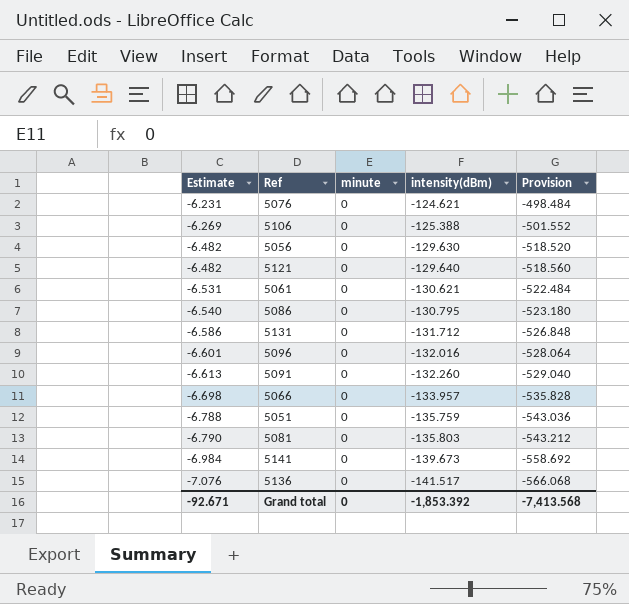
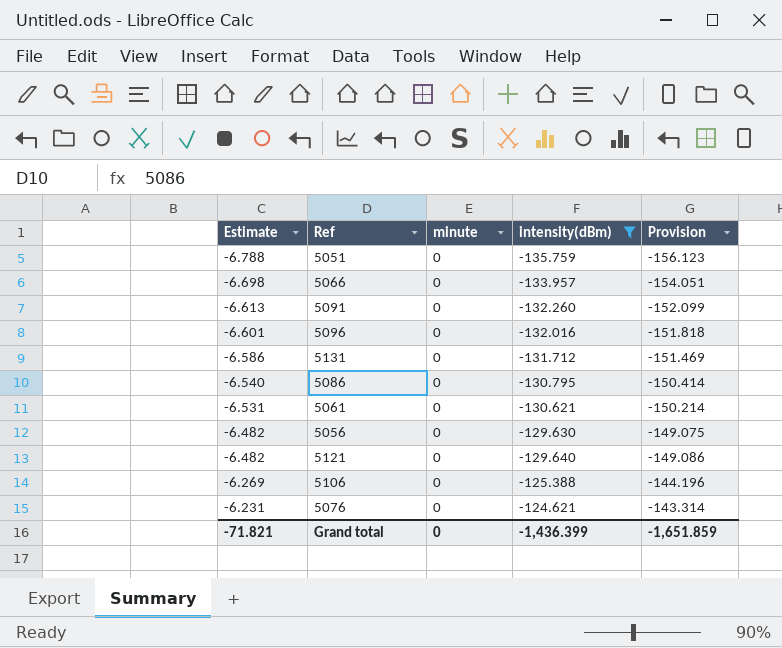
filter: none -> intensity(dBm) >= -135.759
row order: Estimate descending -> Estimate ascending
column Provision | formula: [intensity(dBm)] * 4 -> [intensity(dBm)] * 1.15
Grand total | Estimate: -92.671 -> -71.821
Grand total | intensity(dBm): -1,853.392 -> -1,436.399
Grand total | Provision: -7,413.568 -> -1,651.859

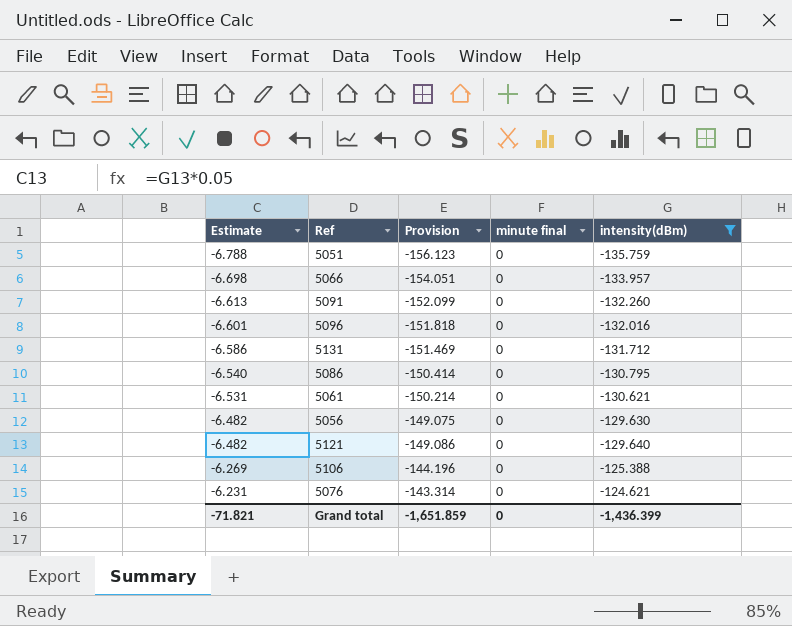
column Provision | position: 5 -> 3
column name: minute -> minute final

